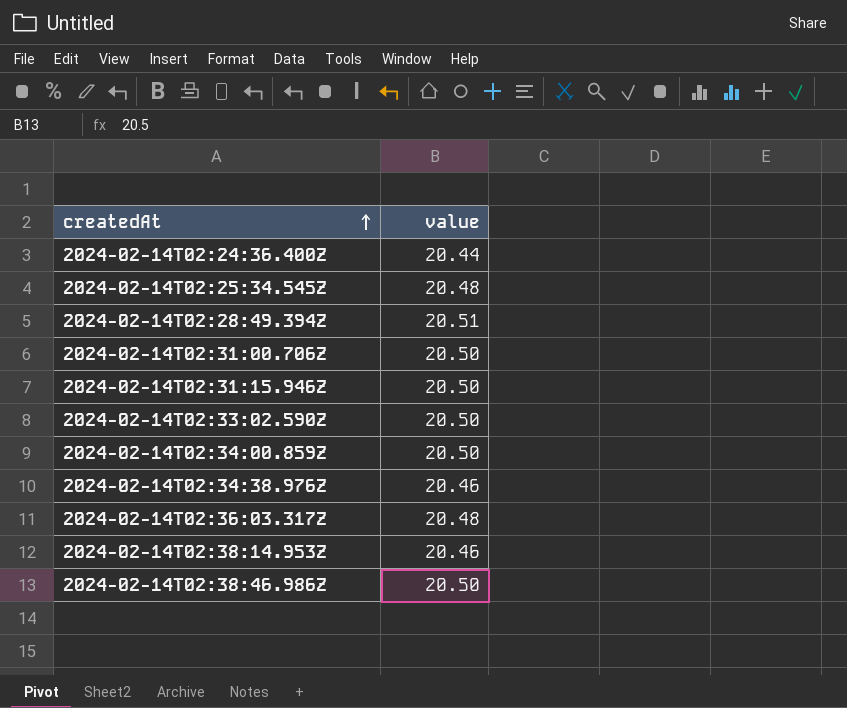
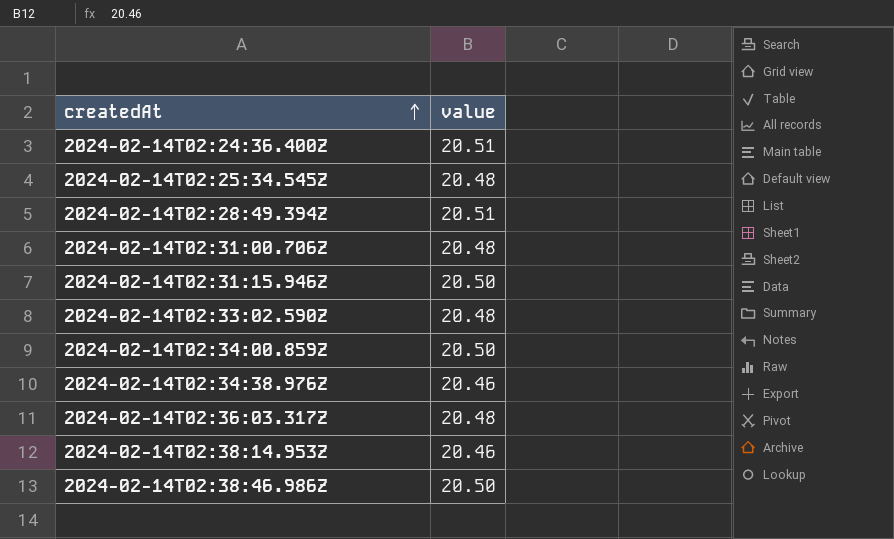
2024-02-14T02:24:36.400Z | value: 20.44 -> 20.51
2024-02-14T02:31:00.706Z | value: 20.50 -> 20.48
2024-02-14T02:33:02.590Z | value: 20.50 -> 20.48

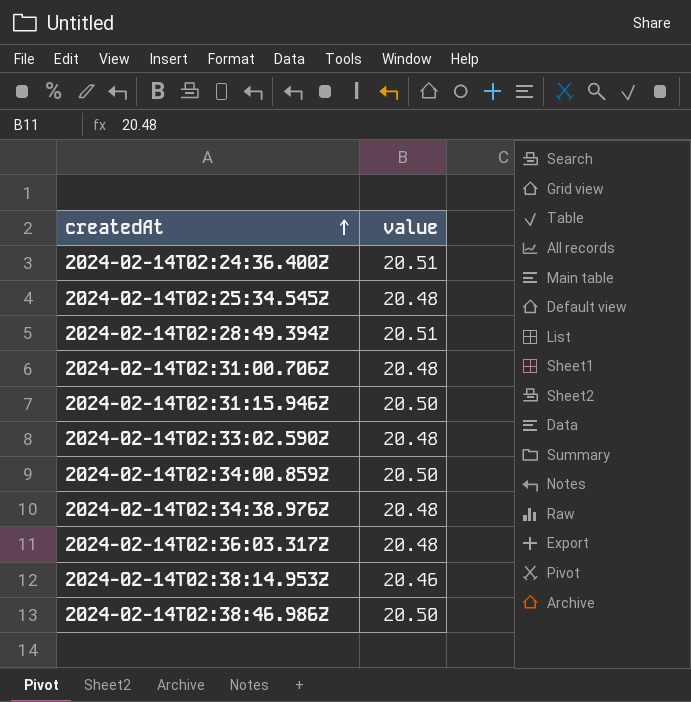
2024-02-14T02:34:38.976Z | value: 20.46 -> 20.48

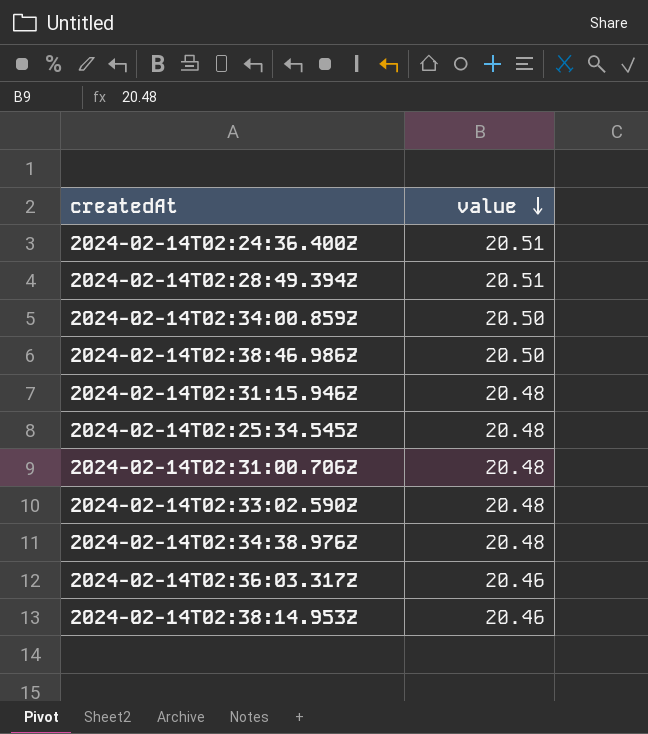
row order: createdAt ascending -> value descending
2024-02-14T02:31:15.946Z | value: 20.50 -> 20.48
2024-02-14T02:36:03.317Z | value: 20.48 -> 20.46

